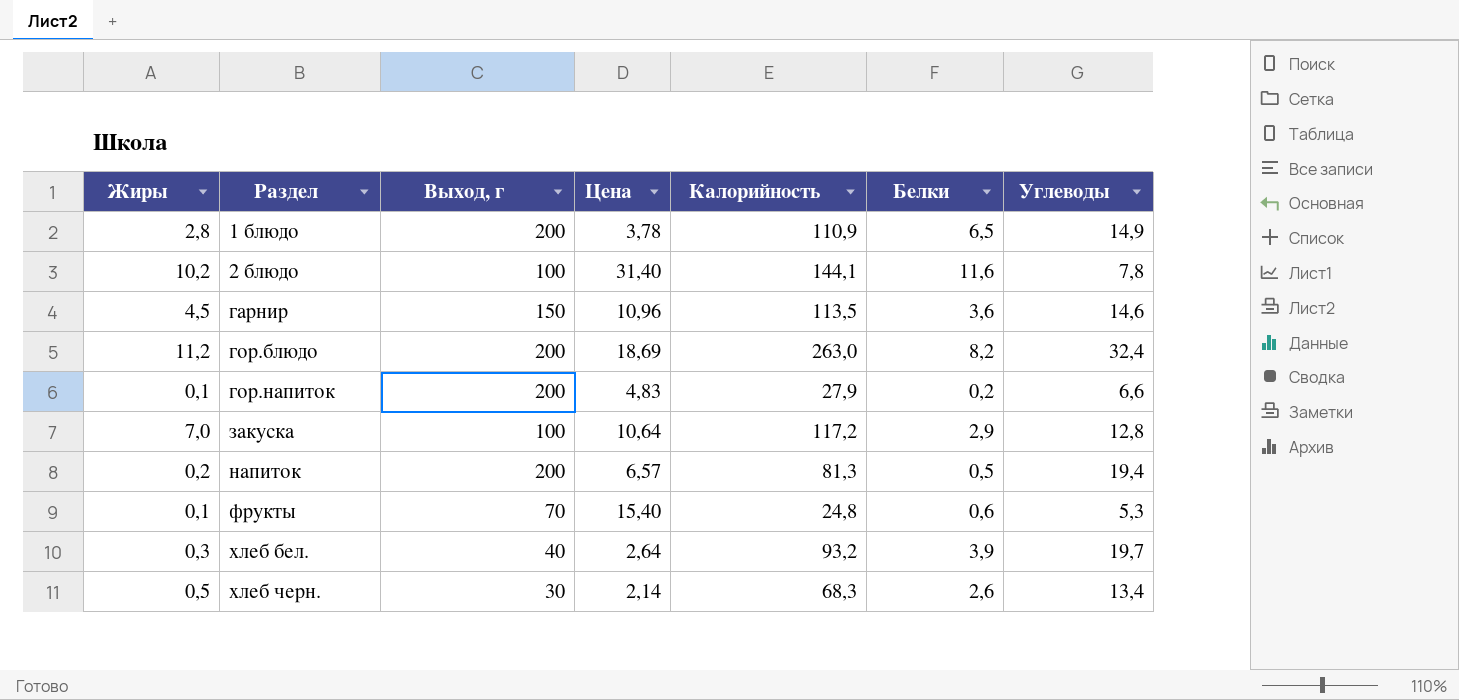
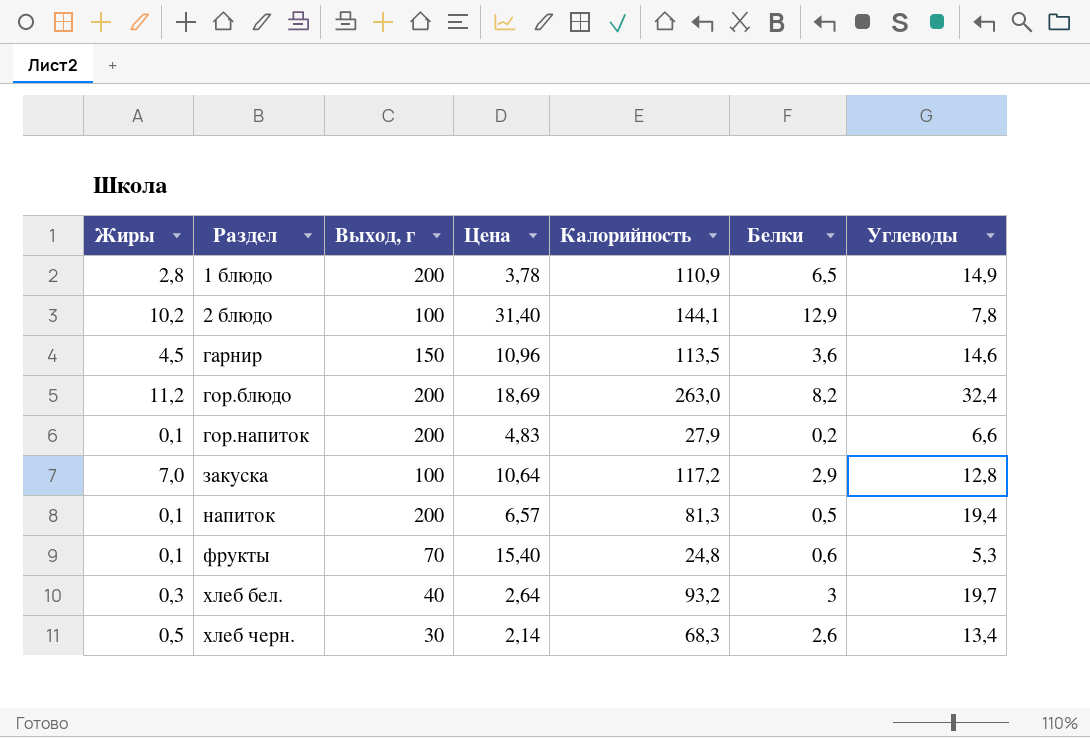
2 блюдо | Белки: 11,6 -> 12,9
напиток | Жиры: 0,2 -> 0,1
хлеб бел. | Белки: 3,9 -> 3

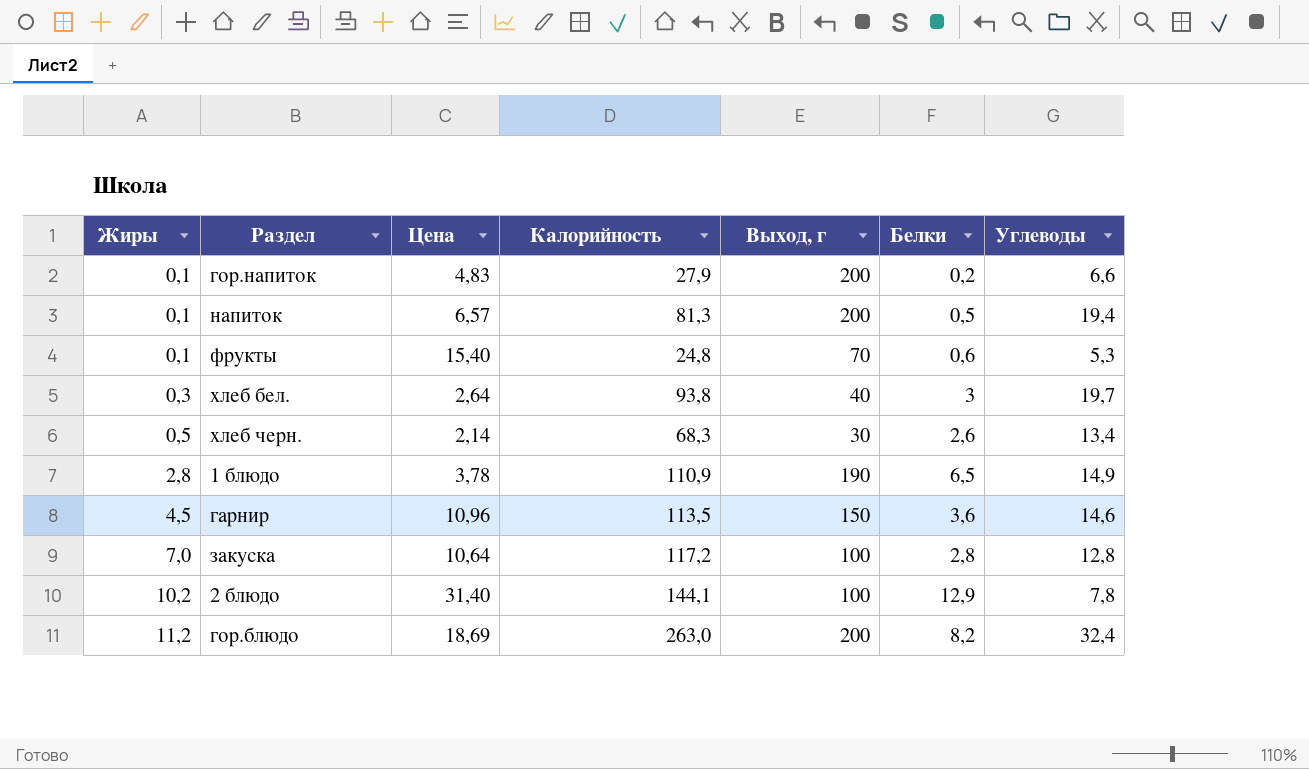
row order: Раздел ascending -> Жиры ascending
column Выход, г | position: 3 -> 5
хлеб бел. | Калорийность: 93,2 -> 93,8
1 блюдо | Выход, г: 200 -> 190
закуска | Белки: 2,9 -> 2,8

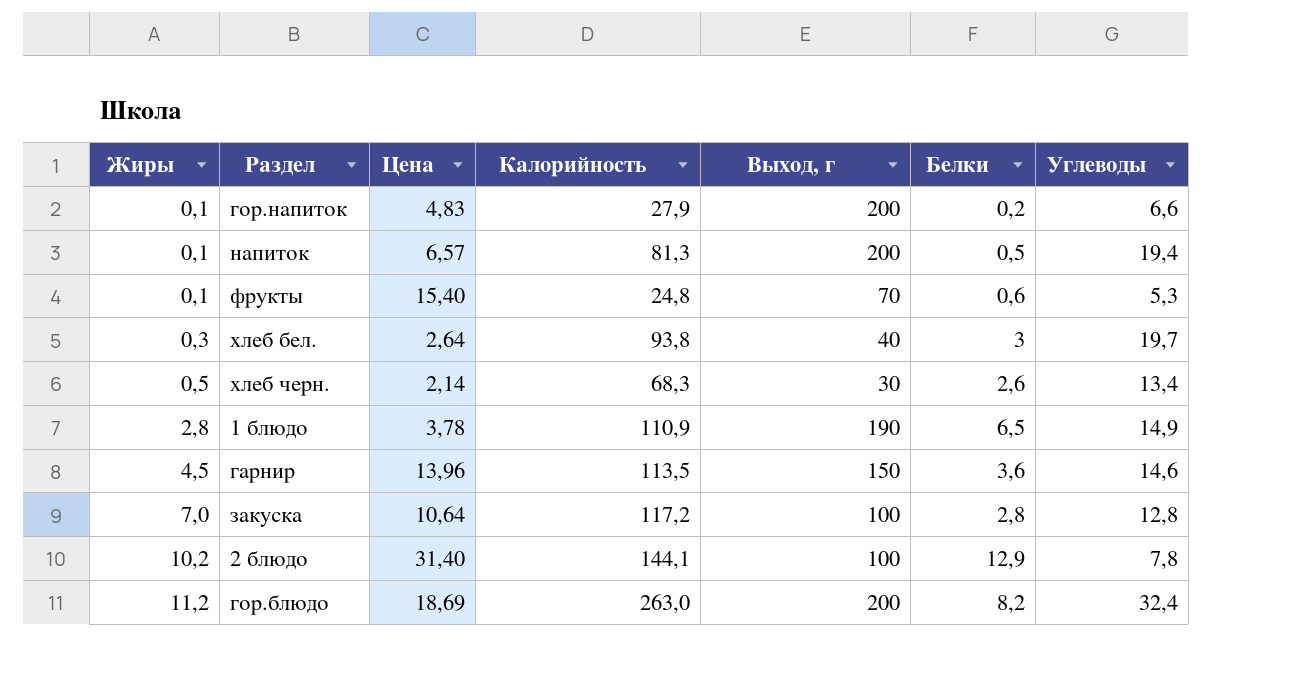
гарнир | Цена: 10,96 -> 13,96

